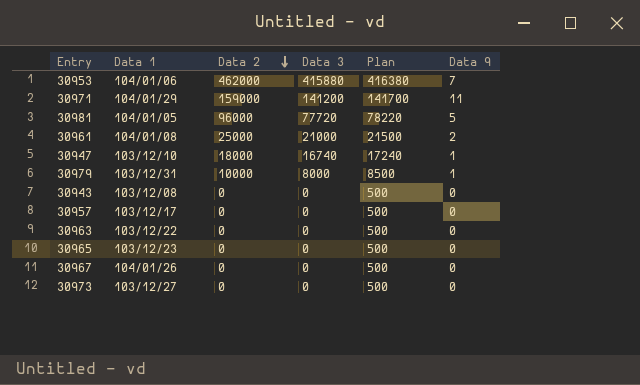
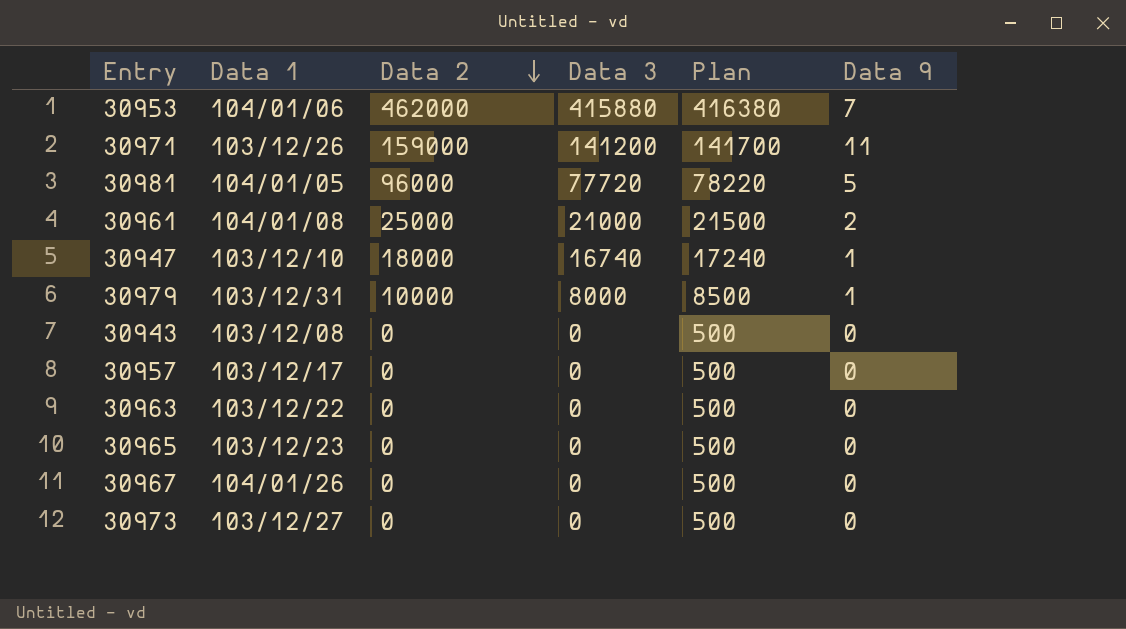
30971 | Data 1: 104/01/29 -> 103/12/26

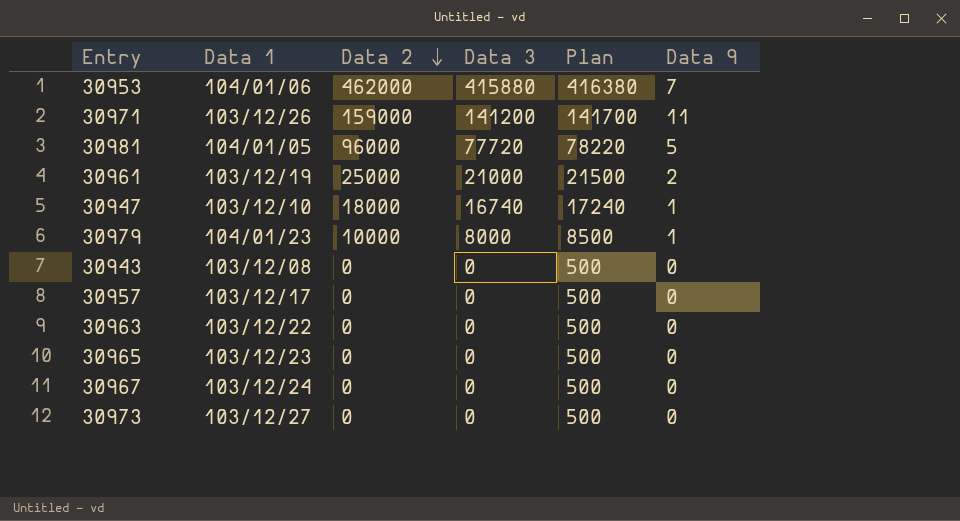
30961 | Data 1: 104/01/08 -> 103/12/19
30979 | Data 1: 103/12/31 -> 104/01/23
30967 | Data 1: 104/01/26 -> 103/12/24

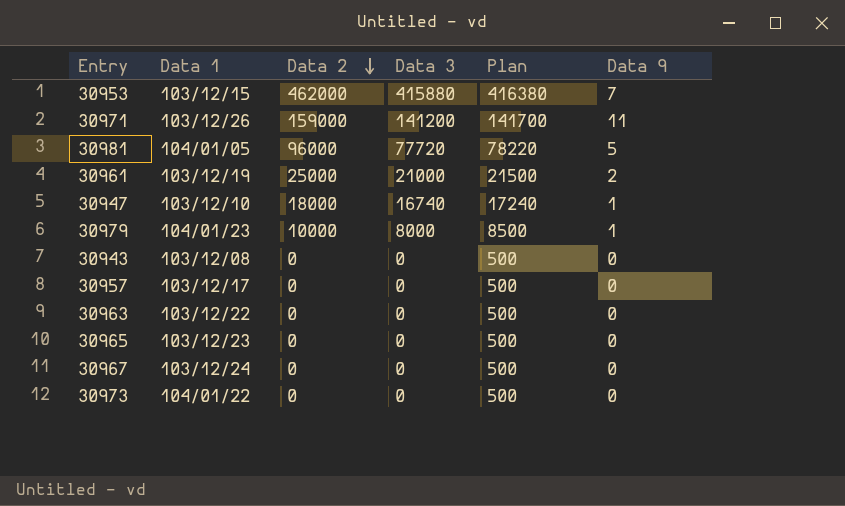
30953 | Data 1: 104/01/06 -> 103/12/15
30973 | Data 1: 103/12/27 -> 104/01/22

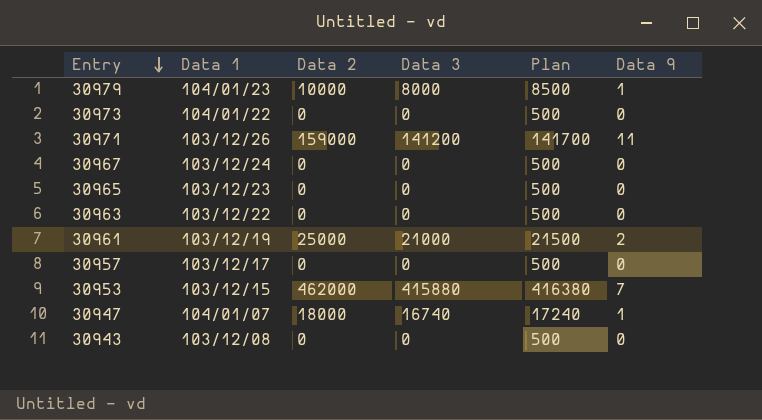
row order: Data 2 descending -> Entry descending
row 30981: 104/01/05 | 96000 | 77720 | 78220 | 5 -> none
30947 | Data 1: 103/12/10 -> 104/01/07

